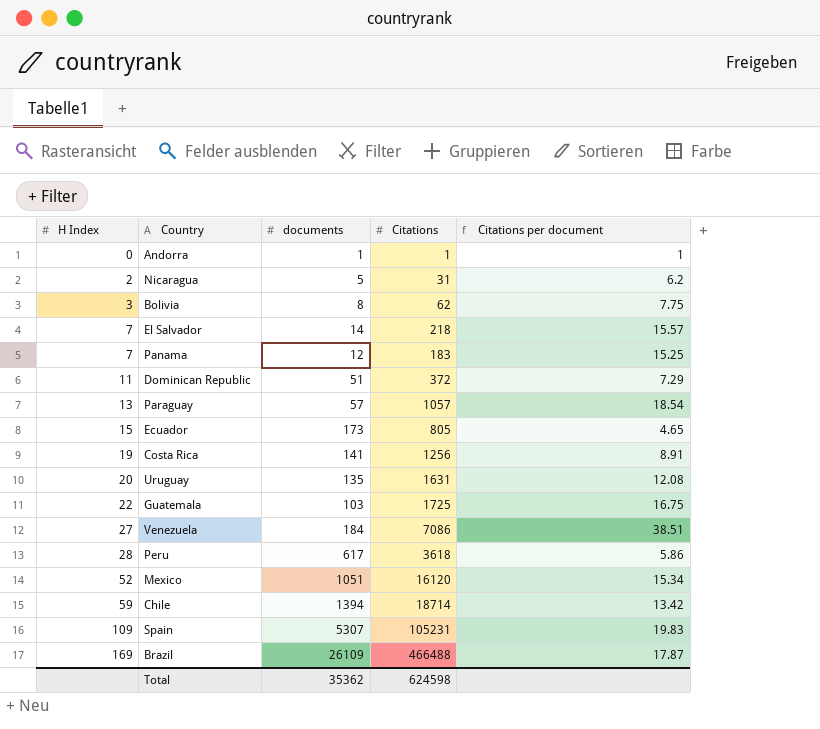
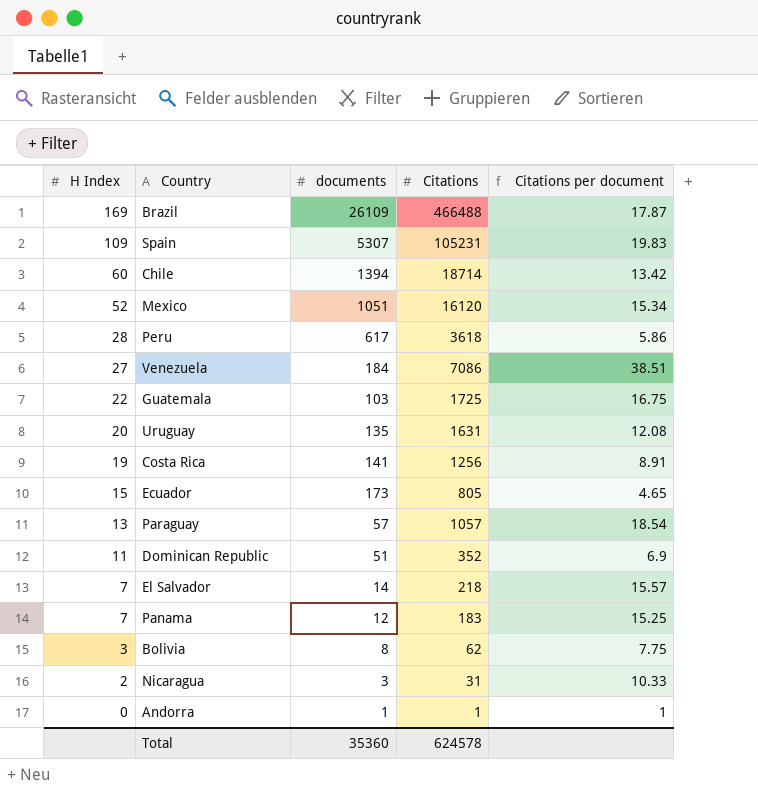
row order: H Index ascending -> H Index descending
Chile | H Index: 59 -> 60
Dominican Republic | Citations: 372 -> 352
Dominican Republic | Citations per document: 7.29 -> 6.9
Nicaragua | documents: 5 -> 3
Nicaragua | Citations per document: 6.2 -> 10.33
Total | documents: 35362 -> 35360
Total | Citations: 624598 -> 624578

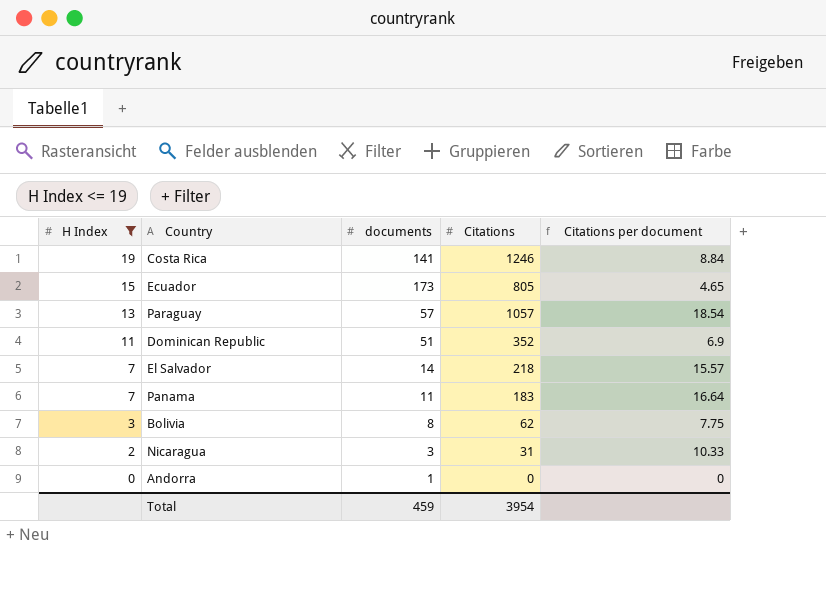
filter: none -> H Index <= 19
Costa Rica | Citations: 1256 -> 1246
Costa Rica | Citations per document: 8.91 -> 8.84
Panama | documents: 12 -> 11
Panama | Citations per document: 15.25 -> 16.64
Andorra | Citations: 1 -> 0
Andorra | Citations per document: 1 -> 0
Total | documents: 35360 -> 459
Total | Citations: 624578 -> 3954

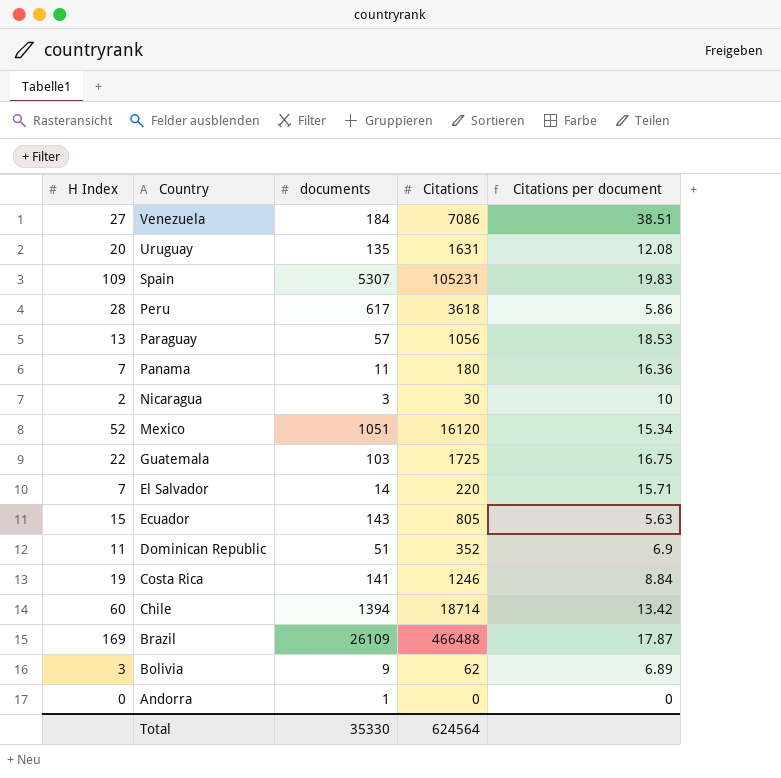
filter: H Index <= 19 -> none
row order: H Index descending -> Country descending
Paraguay | Citations: 1057 -> 1056
Paraguay | Citations per document: 18.54 -> 18.53
Panama | Citations: 183 -> 180
Panama | Citations per document: 16.64 -> 16.36
Nicaragua | Citations: 31 -> 30
Nicaragua | Citations per document: 10.33 -> 10
El Salvador | Citations: 218 -> 220
El Salvador | Citations per document: 15.57 -> 15.71
Ecuador | documents: 173 -> 143
Ecuador | Citations per document: 4.65 -> 5.63
Bolivia | documents: 8 -> 9
Bolivia | Citations per document: 7.75 -> 6.89
Total | documents: 459 -> 35330
Total | Citations: 3954 -> 624564

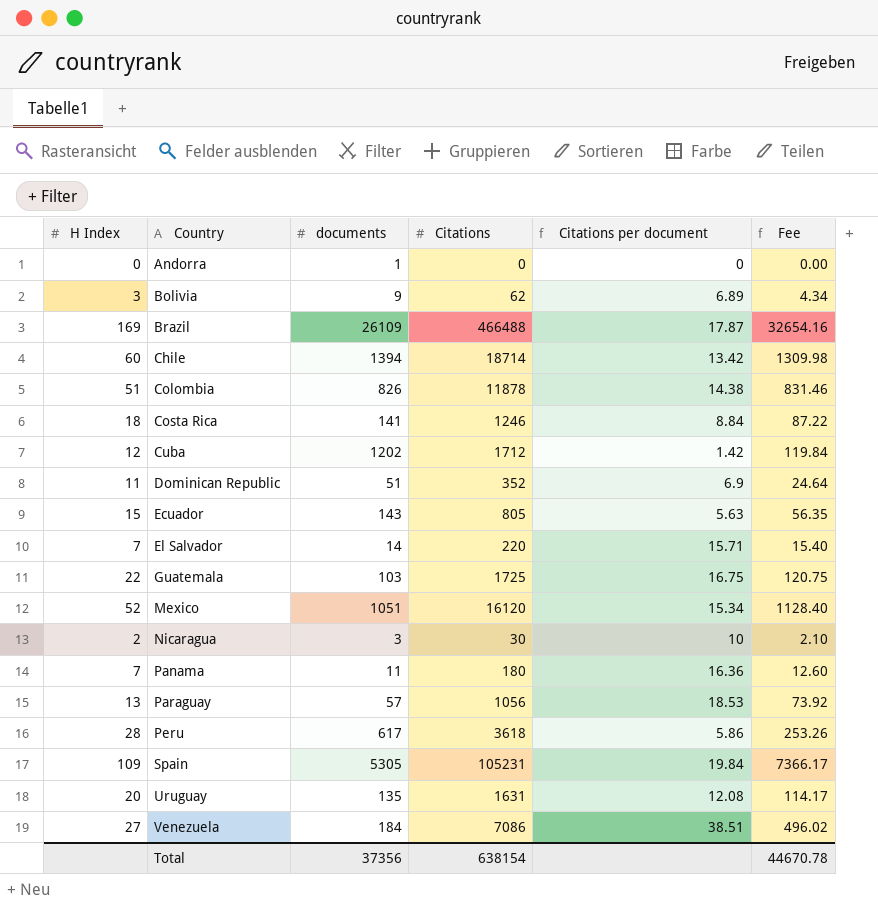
row order: Country descending -> Country ascending
column Fee | formula: none -> [Citations] * 0.07
row Colombia: none -> 51 | 826 | 11878 | 14.38 | 831.46
Costa Rica | H Index: 19 -> 18
row Cuba: none -> 12 | 1202 | 1712 | 1.42 | 119.84
Spain | documents: 5307 -> 5305
Spain | Citations per document: 19.83 -> 19.84
Total | documents: 35330 -> 37356
Total | Citations: 624564 -> 638154

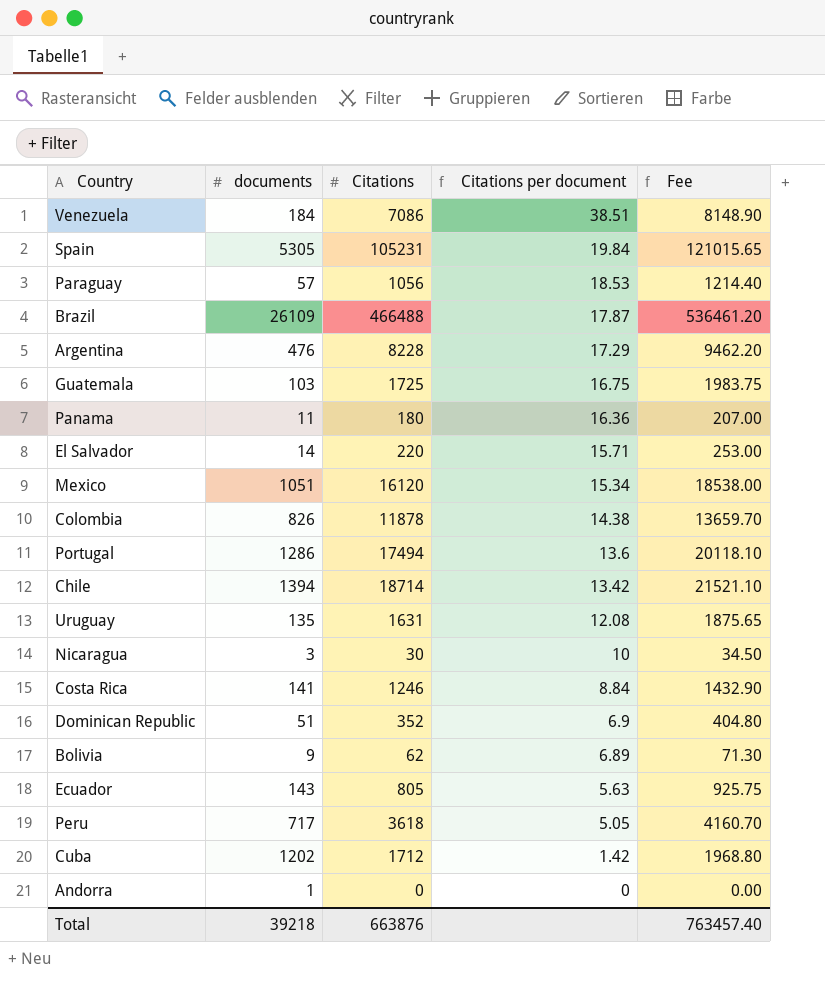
row order: Country ascending -> Citations per document descending
column H Index | position: 1 -> none
column Fee | formula: [Citations] * 0.07 -> [Citations] * 1.15
row Argentina: none -> 476 | 8228 | 17.29 | 9462.20
row Portugal: none -> 1286 | 17494 | 13.6 | 20118.10
Peru | documents: 617 -> 717
Peru | Citations per document: 5.86 -> 5.05
Total | documents: 37356 -> 39218
Total | Citations: 638154 -> 663876
Total | Fee: 44670.78 -> 763457.40

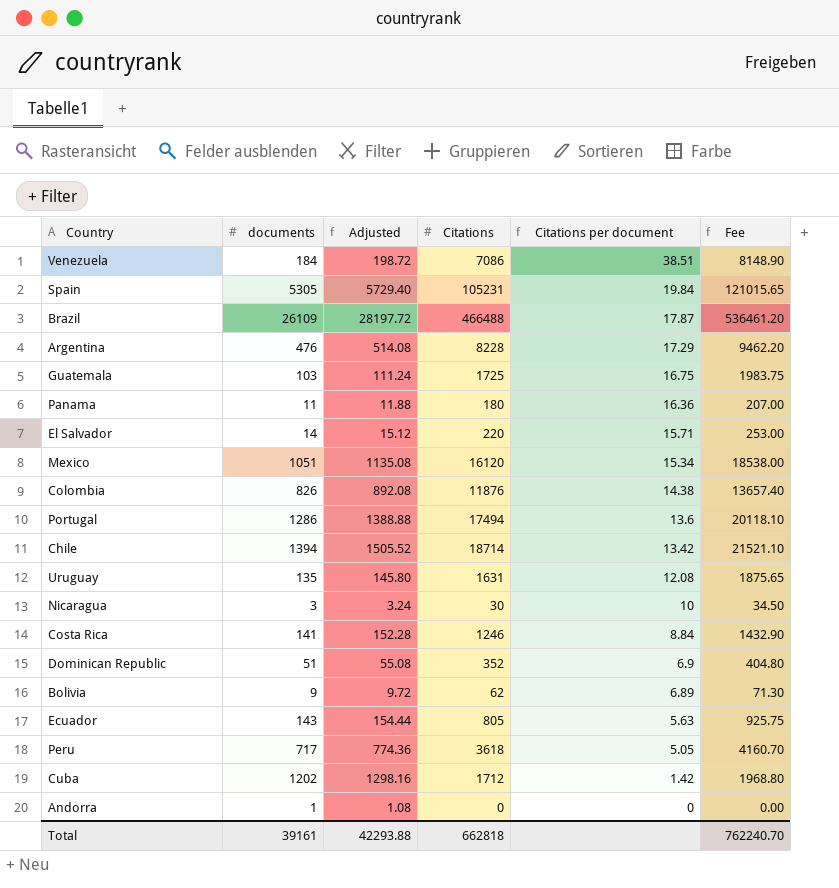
column Adjusted | formula: none -> [documents] * 1.08
row Paraguay: 57 | 1056 | 18.53 | 1214.40 -> none
Colombia | Citations: 11878 -> 11876
Colombia | Fee: 13659.70 -> 13657.40
Total | documents: 39218 -> 39161
Total | Citations: 663876 -> 662818
Total | Fee: 763457.40 -> 762240.70

